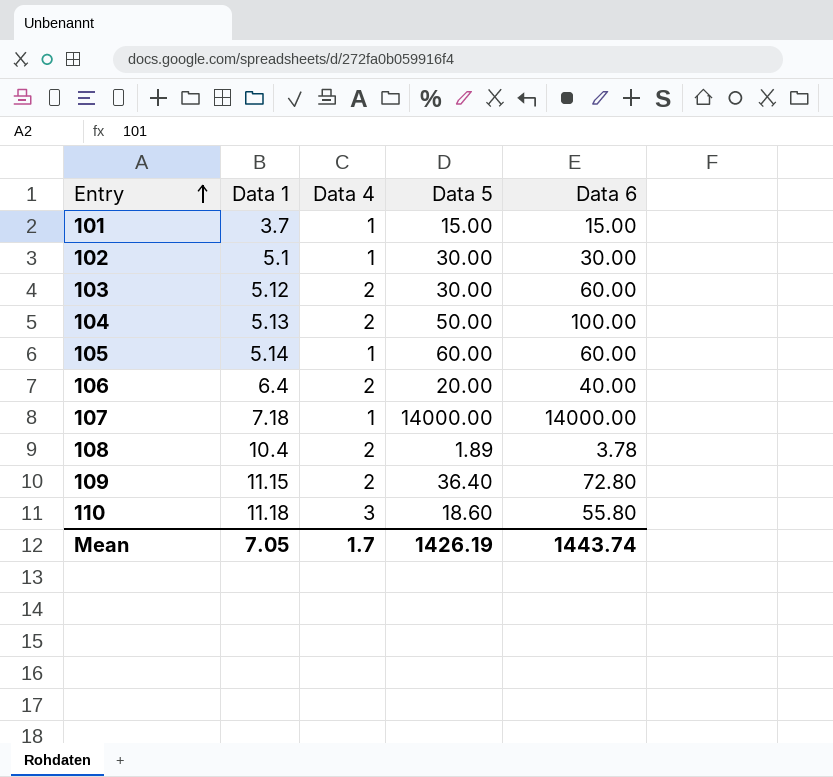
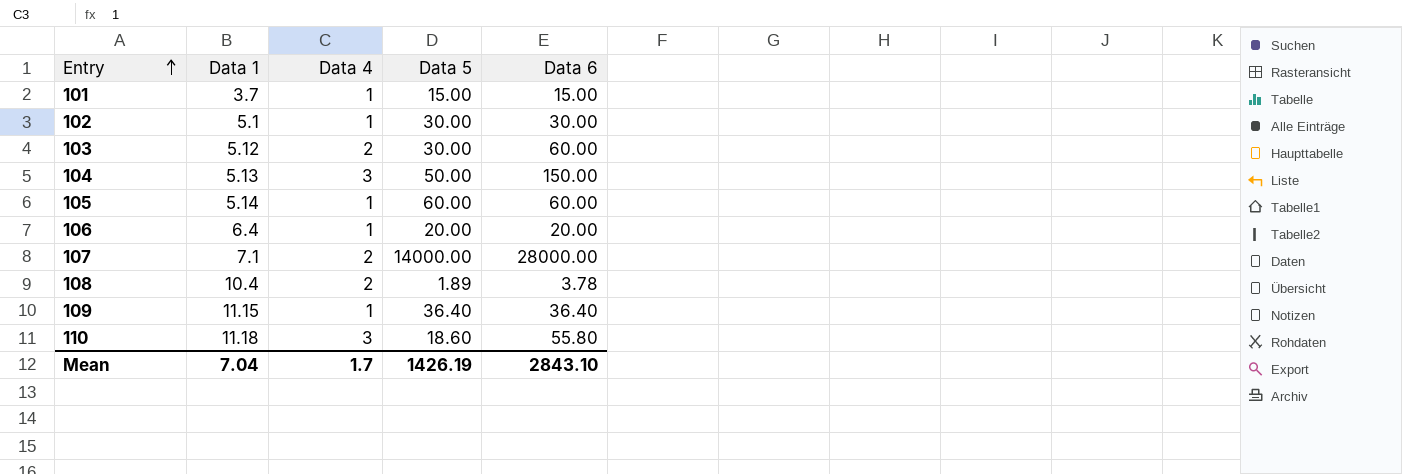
104 | Data 4: 2 -> 3
104 | Data 6: 100.00 -> 150.00
106 | Data 4: 2 -> 1
106 | Data 6: 40.00 -> 20.00
107 | Data 1: 7.18 -> 7.1
107 | Data 4: 1 -> 2
107 | Data 6: 14000.00 -> 28000.00
109 | Data 4: 2 -> 1
109 | Data 6: 72.80 -> 36.40
Mean | Data 1: 7.05 -> 7.04
Mean | Data 6: 1443.74 -> 2843.10

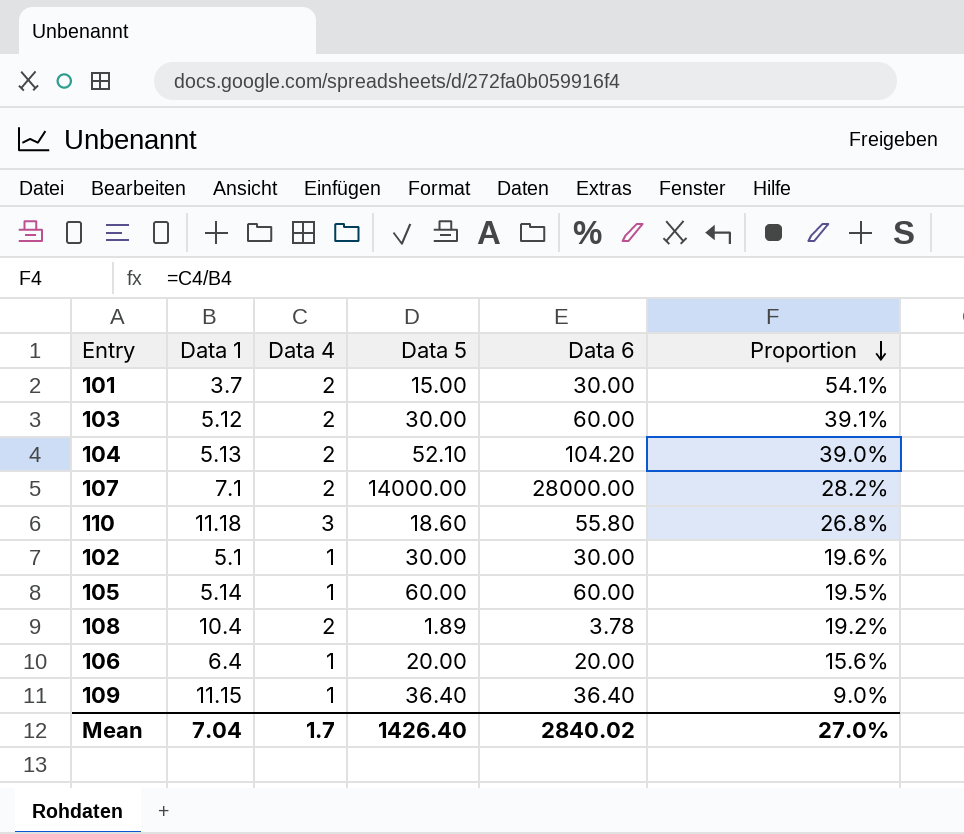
row order: Entry ascending -> Proportion descending
column Proportion | formula: none -> [Data 4] / [Data 1]
101 | Data 4: 1 -> 2
101 | Data 6: 15.00 -> 30.00
104 | Data 4: 3 -> 2
104 | Data 5: 50.00 -> 52.10
104 | Data 6: 150.00 -> 104.20
Mean | Data 5: 1426.19 -> 1426.40
Mean | Data 6: 2843.10 -> 2840.02

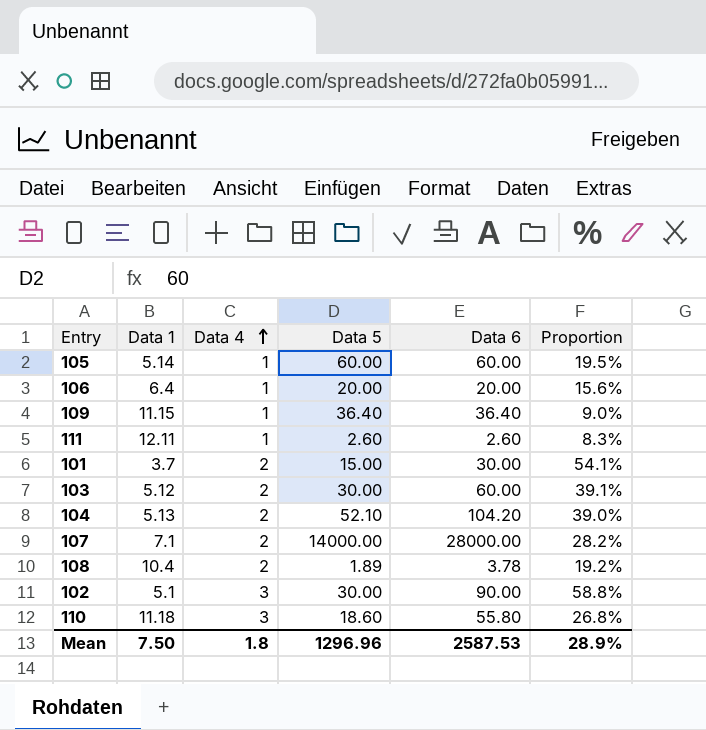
row order: Proportion descending -> Data 4 ascending
row 111: none -> 12.11 | 1 | 2.60 | 2.60 | 8.3%
102 | Data 4: 1 -> 3
102 | Data 6: 30.00 -> 90.00
102 | Proportion: 19.6% -> 58.8%
Mean | Data 1: 7.04 -> 7.50
Mean | Data 4: 1.7 -> 1.8
Mean | Data 5: 1426.40 -> 1296.96
Mean | Data 6: 2840.02 -> 2587.53
Mean | Proportion: 27.0% -> 28.9%

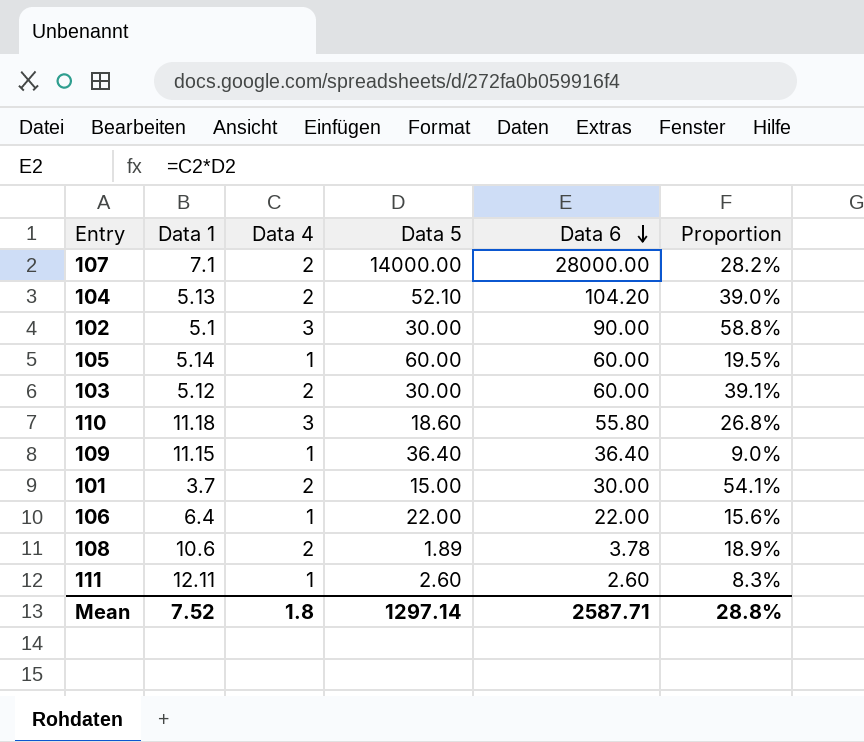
row order: Data 4 ascending -> Data 6 descending
106 | Data 5: 20.00 -> 22.00
106 | Data 6: 20.00 -> 22.00
108 | Data 1: 10.4 -> 10.6
108 | Proportion: 19.2% -> 18.9%
Mean | Data 1: 7.50 -> 7.52
Mean | Data 5: 1296.96 -> 1297.14
Mean | Data 6: 2587.53 -> 2587.71
Mean | Proportion: 28.9% -> 28.8%

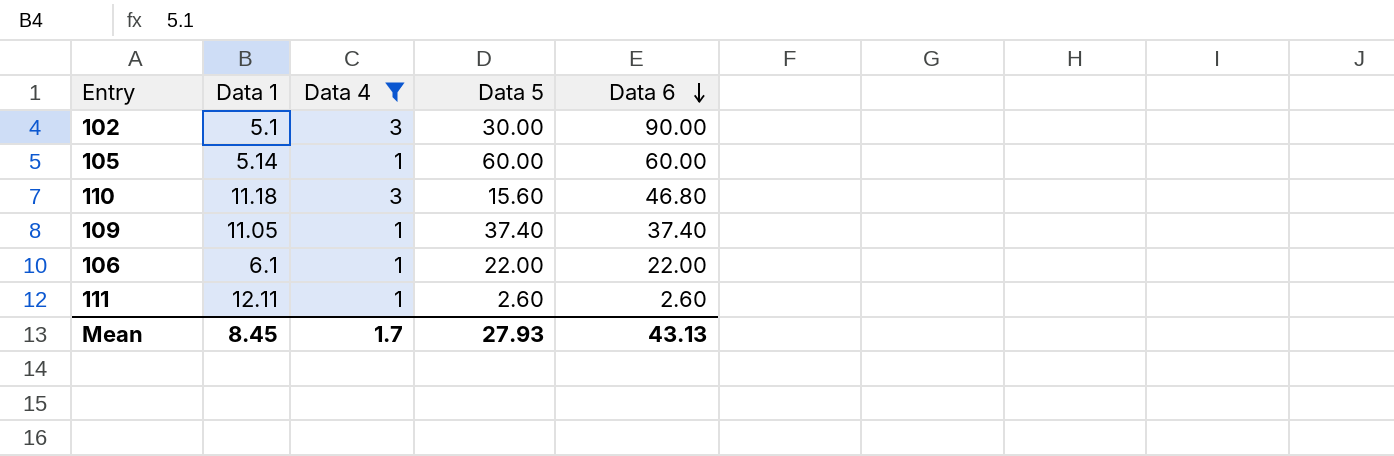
filter: none -> Data 4 != 2
column Proportion | formula: [Data 4] / [Data 1] -> none
110 | Data 5: 18.60 -> 15.60
110 | Data 6: 55.80 -> 46.80
109 | Data 1: 11.15 -> 11.05
109 | Data 5: 36.40 -> 37.40
109 | Data 6: 36.40 -> 37.40
106 | Data 1: 6.4 -> 6.1
Mean | Data 1: 7.52 -> 8.45
Mean | Data 4: 1.8 -> 1.7
Mean | Data 5: 1297.14 -> 27.93
Mean | Data 6: 2587.71 -> 43.13

